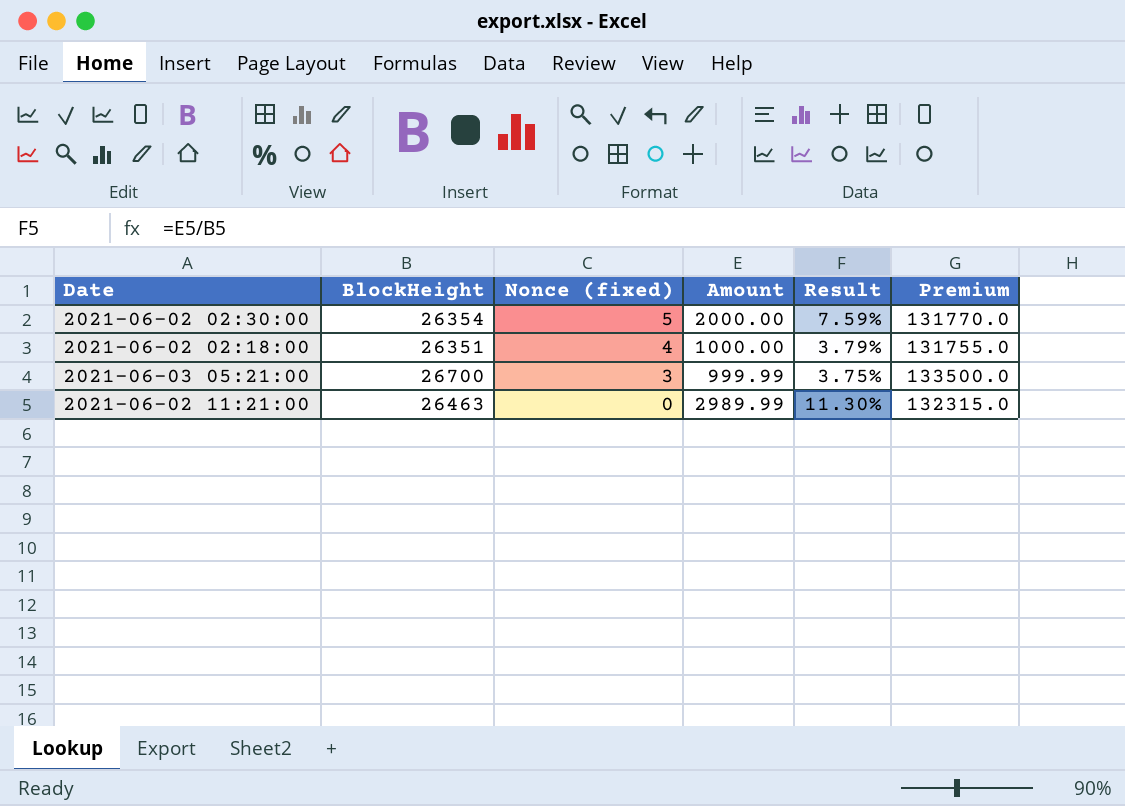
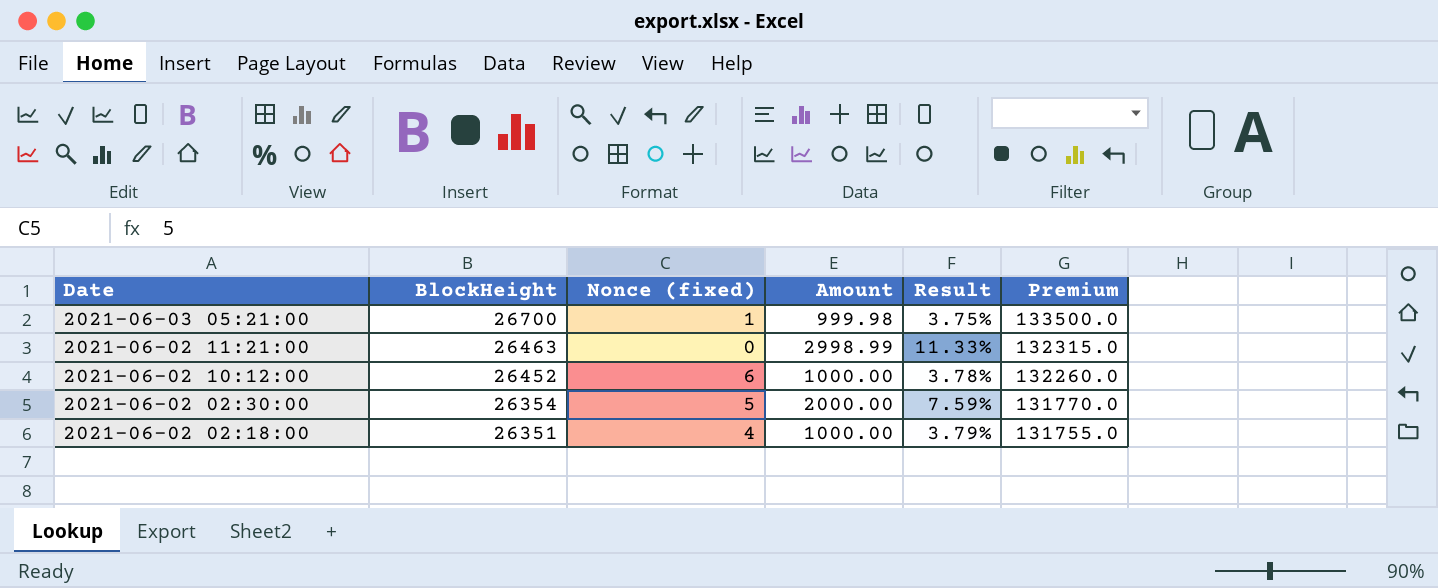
row order: Nonce (fixed) descending -> Date descending
2021-06-03 05:21:00 | Nonce (fixed): 3 -> 1
2021-06-03 05:21:00 | Amount: 999.99 -> 999.98
2021-06-02 11:21:00 | Amount: 2989.99 -> 2998.99
2021-06-02 11:21:00 | Result: 11.30% -> 11.33%
row 2021-06-02 10:12:00: none -> 26452 | 6 | 1000.00 | 3.78% | 132260.0

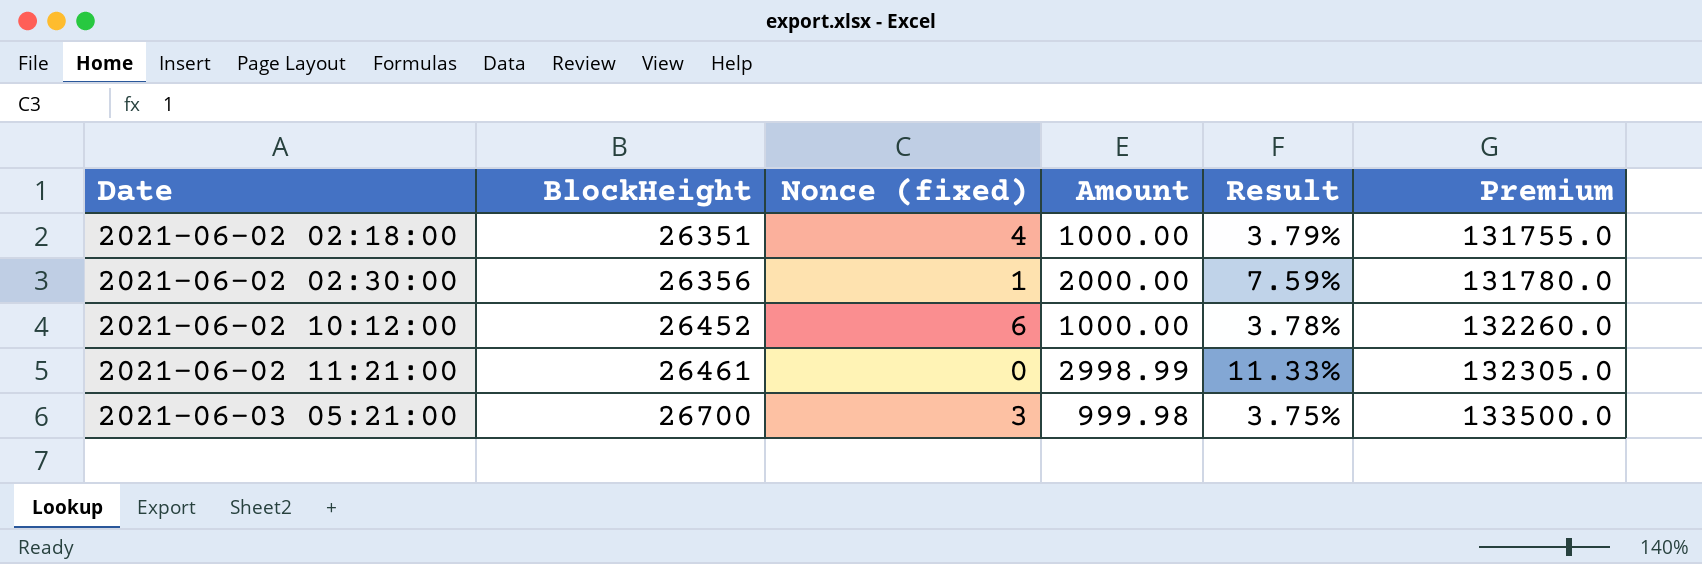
row order: Date descending -> Date ascending
2021-06-02 02:30:00 | BlockHeight: 26354 -> 26356
2021-06-02 02:30:00 | Nonce (fixed): 5 -> 1
2021-06-02 02:30:00 | Premium: 131770.0 -> 131780.0
2021-06-02 11:21:00 | BlockHeight: 26463 -> 26461
2021-06-02 11:21:00 | Premium: 132315.0 -> 132305.0
2021-06-03 05:21:00 | Nonce (fixed): 1 -> 3

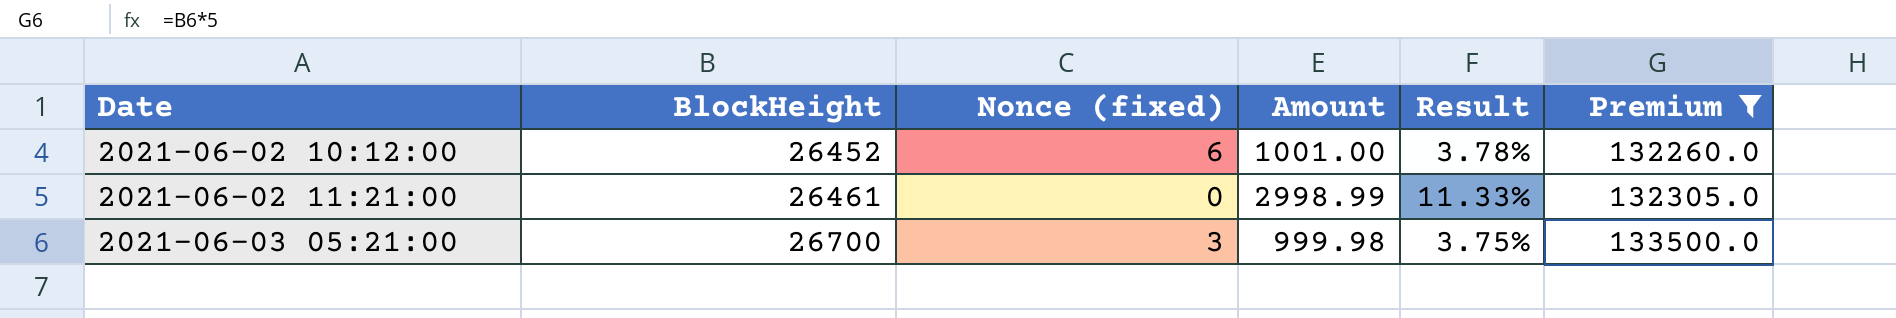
filter: none -> Premium >= 132260.0
2021-06-02 10:12:00 | Amount: 1000.00 -> 1001.00

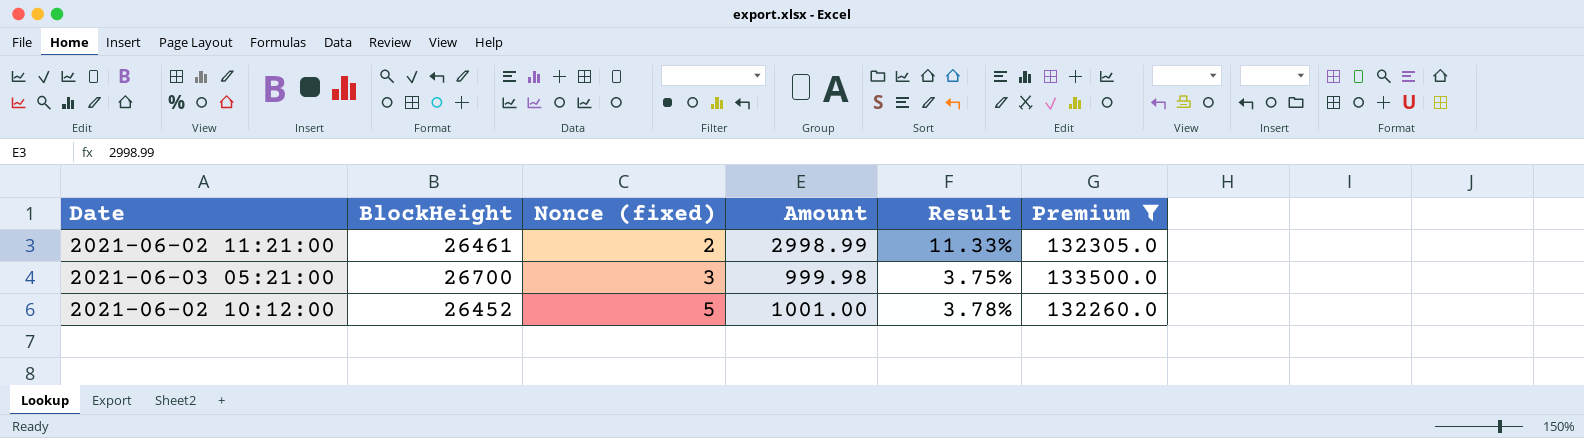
row order: Date ascending -> Nonce (fixed) ascending
2021-06-02 11:21:00 | Nonce (fixed): 0 -> 2
2021-06-02 10:12:00 | Nonce (fixed): 6 -> 5

